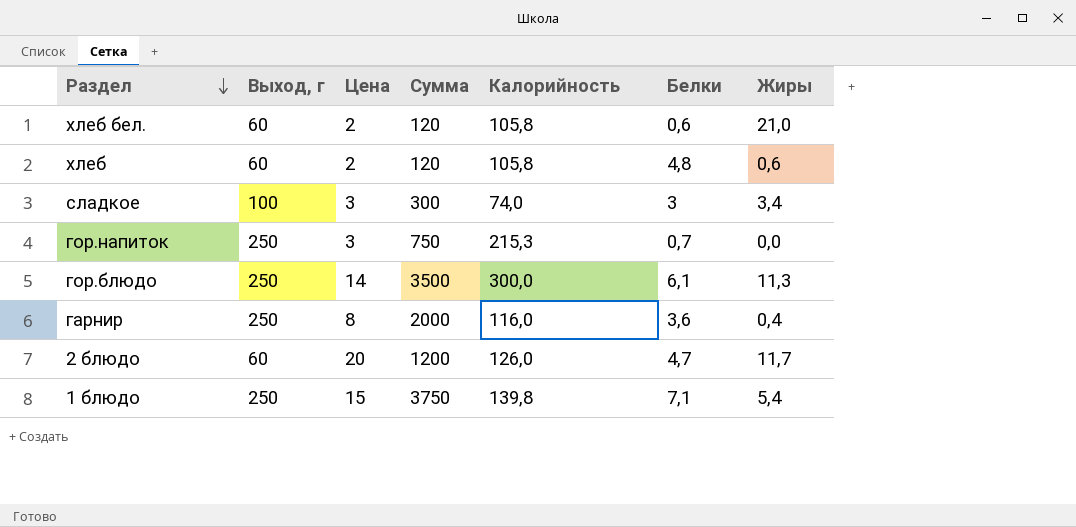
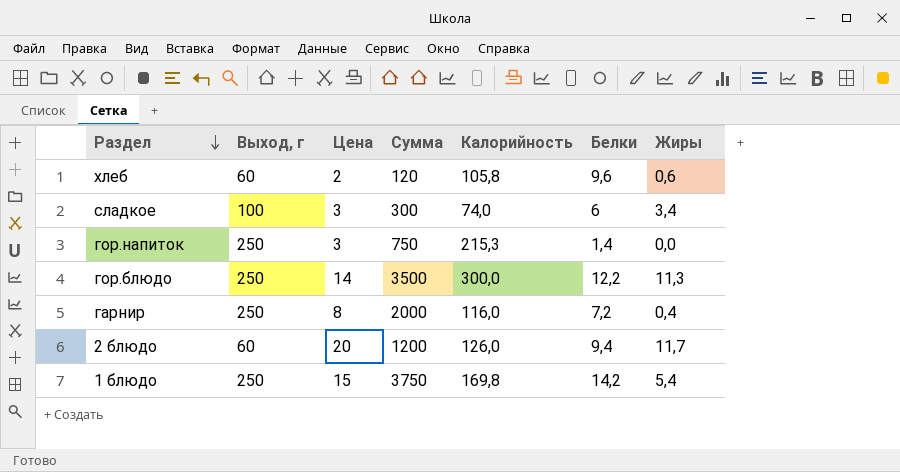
row хлеб бел.: 60 | 2 | 120 | 105,8 | 0,6 | 21,0 -> none
хлеб | Белки: 4,8 -> 9,6
сладкое | Белки: 3 -> 6
гор.напиток | Белки: 0,7 -> 1,4
гор.блюдо | Белки: 6,1 -> 12,2
гарнир | Белки: 3,6 -> 7,2
2 блюдо | Белки: 4,7 -> 9,4
1 блюдо | Калорийность: 139,8 -> 169,8
1 блюдо | Белки: 7,1 -> 14,2

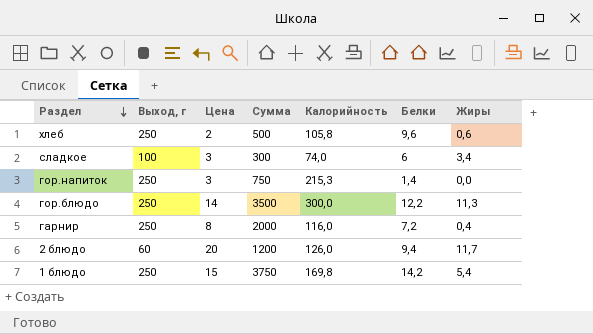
хлеб | Выход, г: 60 -> 250
хлеб | Сумма: 120 -> 500

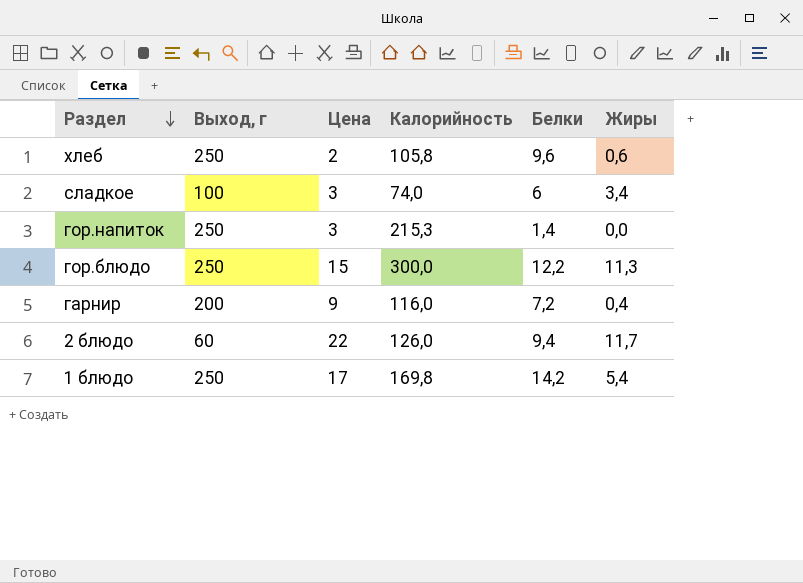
column Сумма | formula: [Выход, г] * [Цена] -> none
гор.блюдо | Цена: 14 -> 15
гарнир | Выход, г: 250 -> 200
гарнир | Цена: 8 -> 9
2 блюдо | Цена: 20 -> 22
1 блюдо | Цена: 15 -> 17

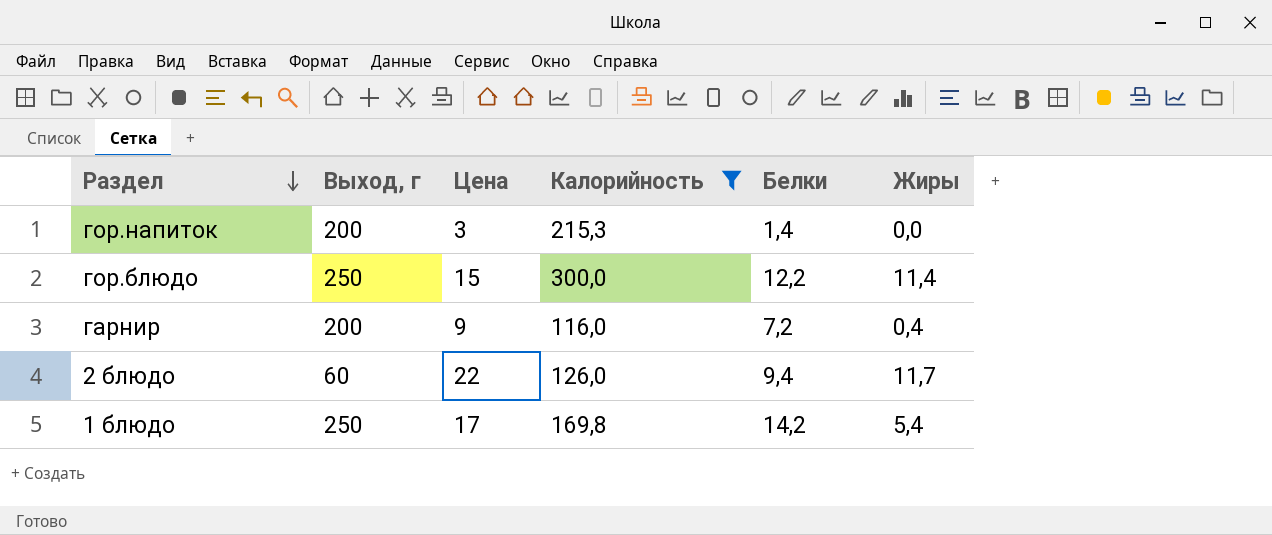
filter: none -> Калорийность >= 116,0
гор.напиток | Выход, г: 250 -> 200
гор.блюдо | Жиры: 11,3 -> 11,4

